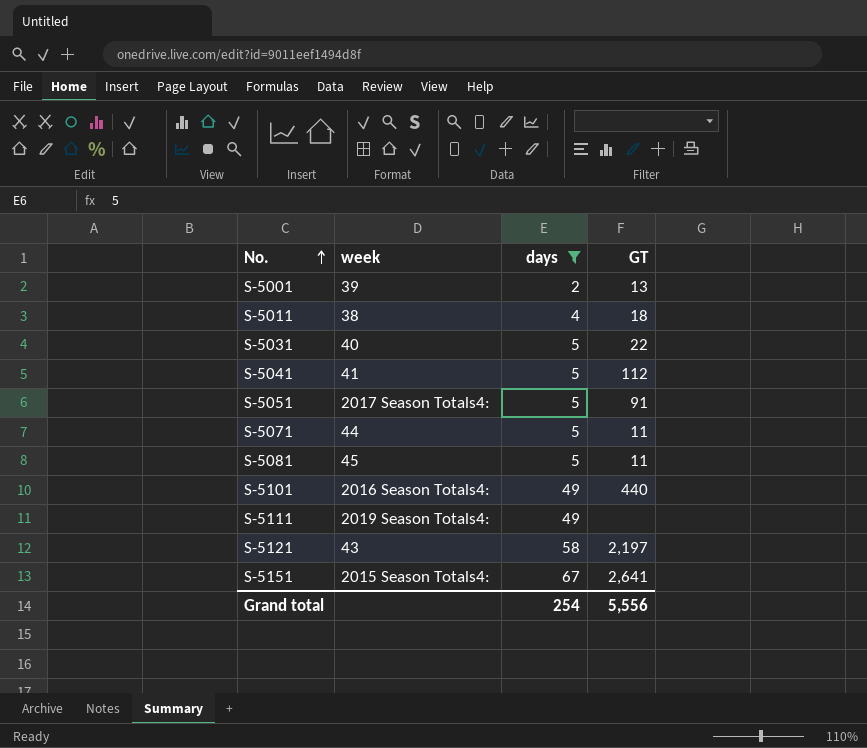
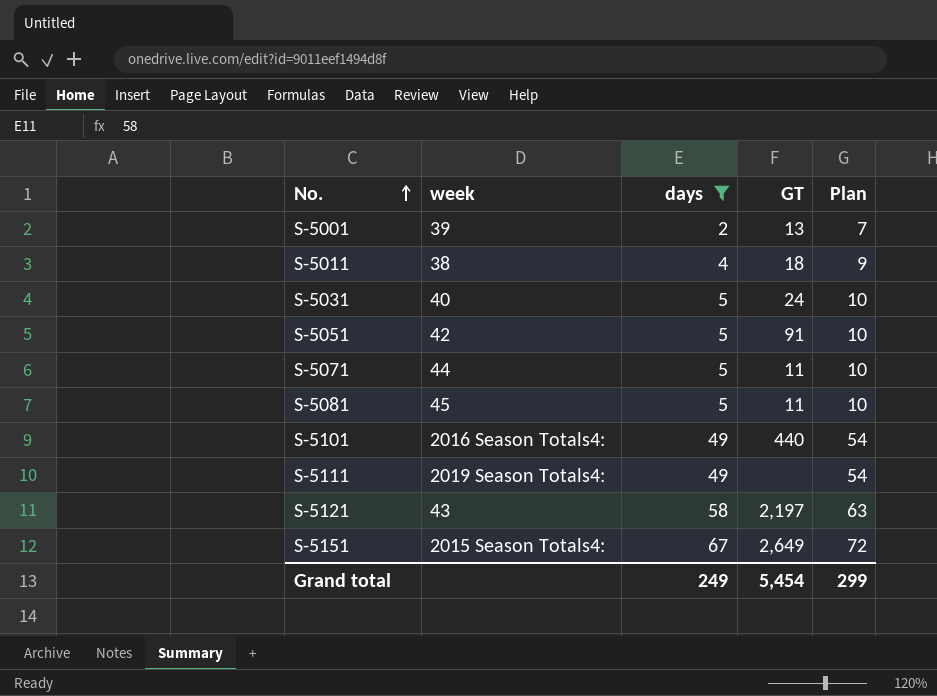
column Plan | formula: none -> [days] + 5
row S-5041: 41 | 5 | 112 -> none
S-5031 | GT: 22 -> 24
S-5051 | week: 2017 Season Totals4: -> 42
S-5151 | GT: 2,641 -> 2,649
Grand total | days: 254 -> 249
Grand total | GT: 5,556 -> 5,454

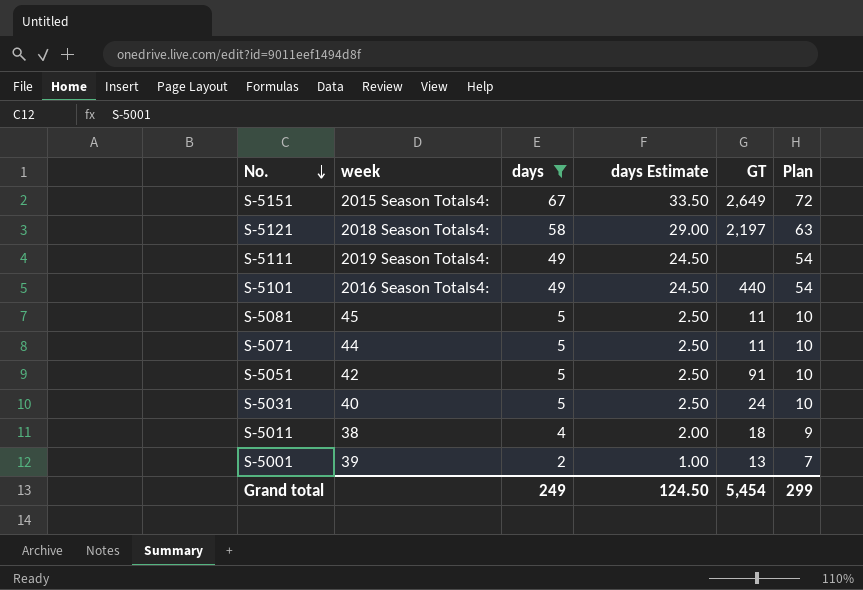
row order: No. ascending -> No. descending
column days Estimate | formula: none -> [days] * 0.5
S-5121 | week: 43 -> 2018 Season Totals4:

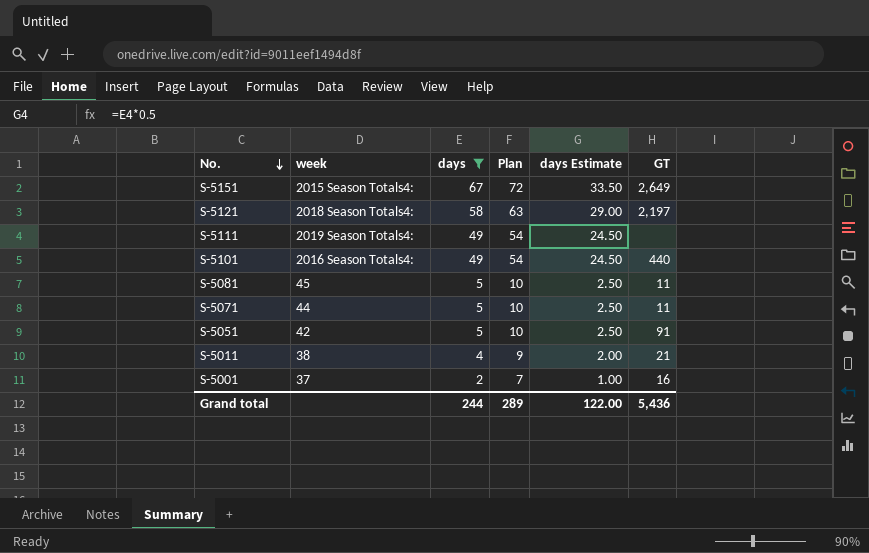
column Plan | position: 6 -> 4
row S-5031: 40 | 5 | 2.50 | 24 | 10 -> none
S-5011 | GT: 18 -> 21
S-5001 | week: 39 -> 37
S-5001 | GT: 13 -> 16
Grand total | days: 249 -> 244
Grand total | Plan: 299 -> 289
Grand total | days Estimate: 124.50 -> 122.00
Grand total | GT: 5,454 -> 5,436

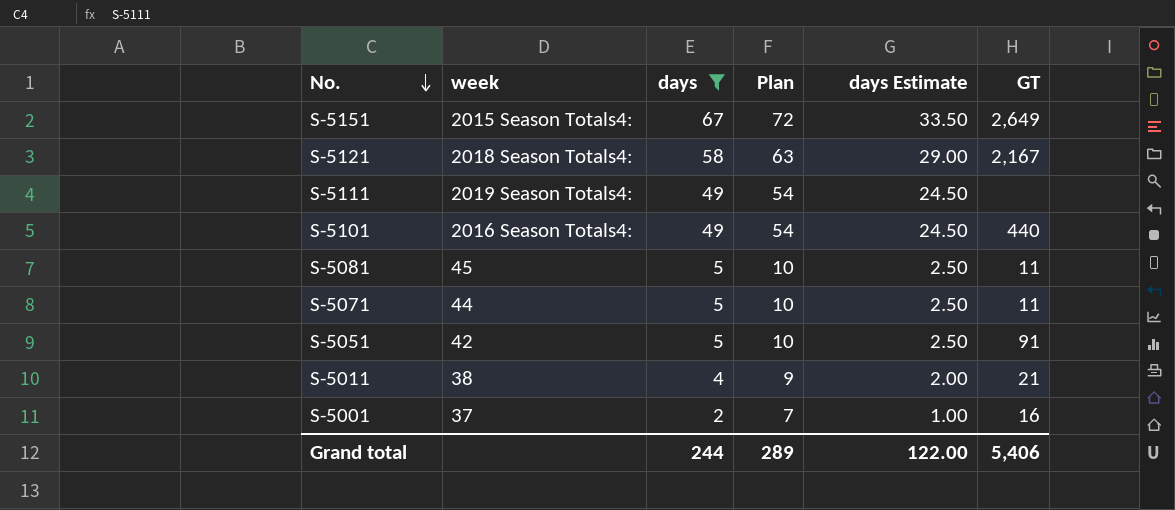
S-5121 | GT: 2,197 -> 2,167
Grand total | GT: 5,436 -> 5,406

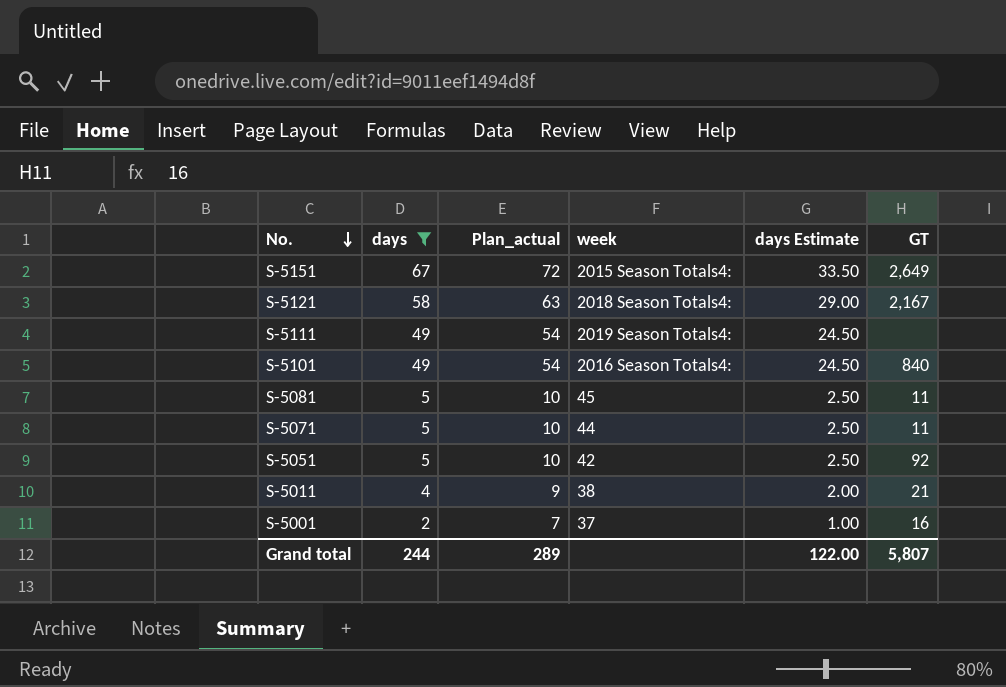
column name: Plan -> Plan_actual
column week | position: 2 -> 4
S-5101 | GT: 440 -> 840
S-5051 | GT: 91 -> 92
Grand total | GT: 5,406 -> 5,807

